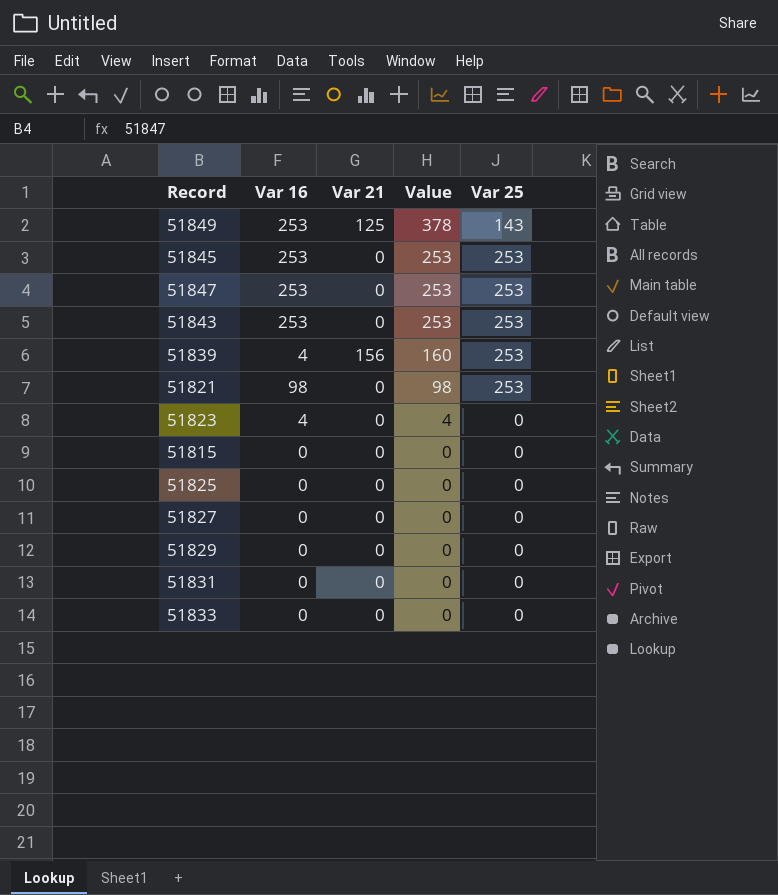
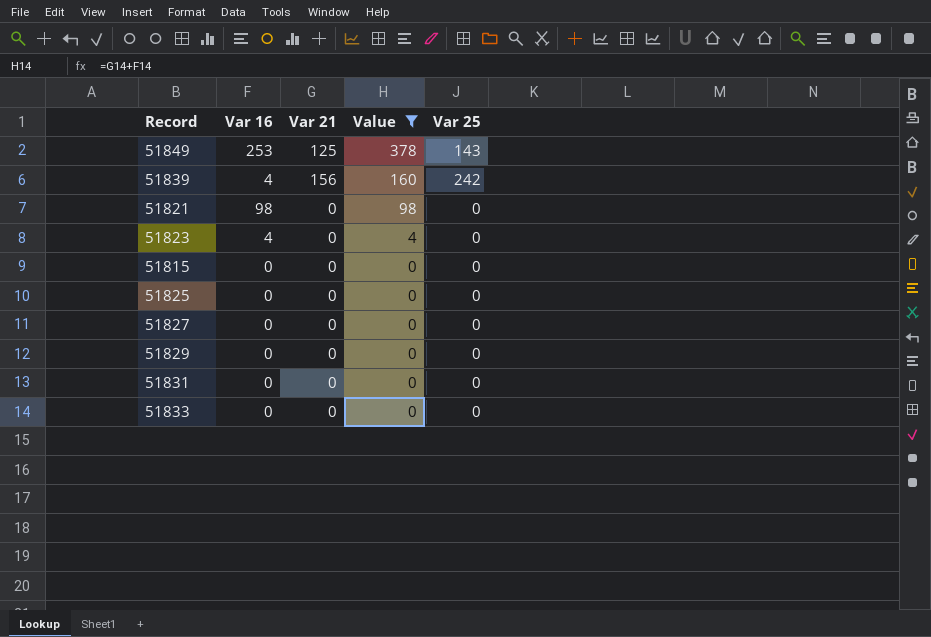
filter: none -> Value != 253
51839 | Var 25: 253 -> 242
51821 | Var 25: 253 -> 0

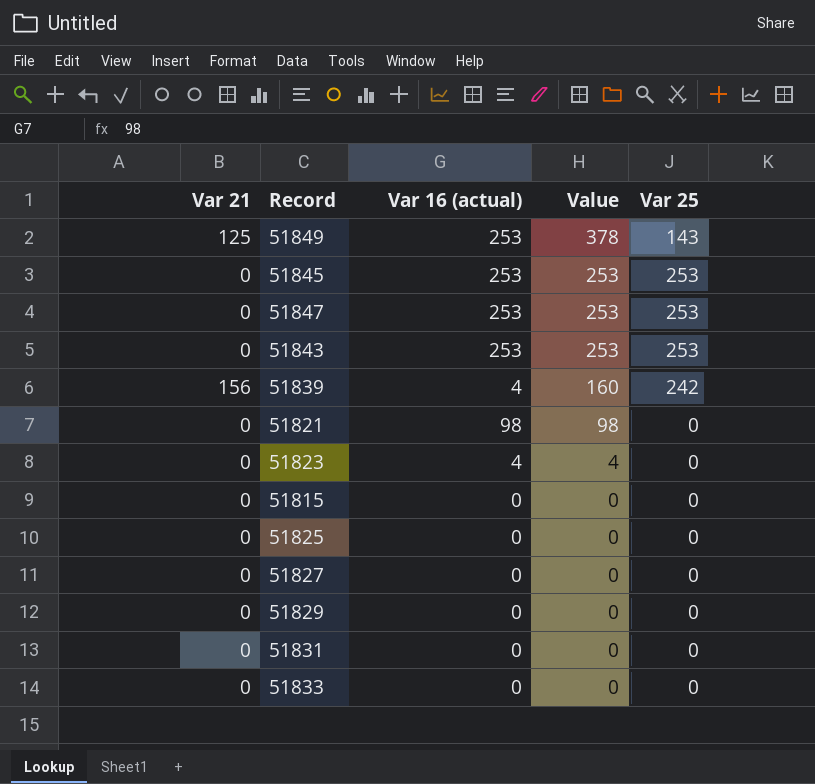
filter: Value != 253 -> none
column Var 21 | position: 3 -> 1
column name: Var 16 -> Var 16 (actual)

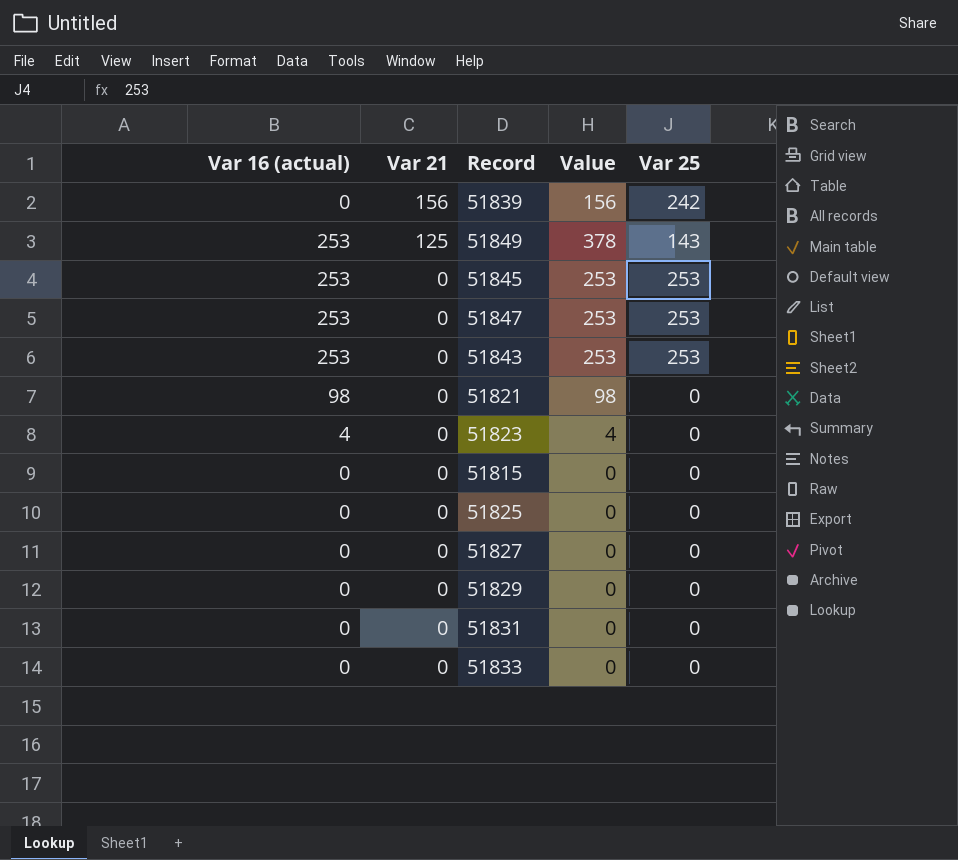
row order: Value descending -> Var 21 descending
column Var 16 (actual) | position: 3 -> 1
51839 | Var 16 (actual): 4 -> 0
51839 | Value: 160 -> 156

